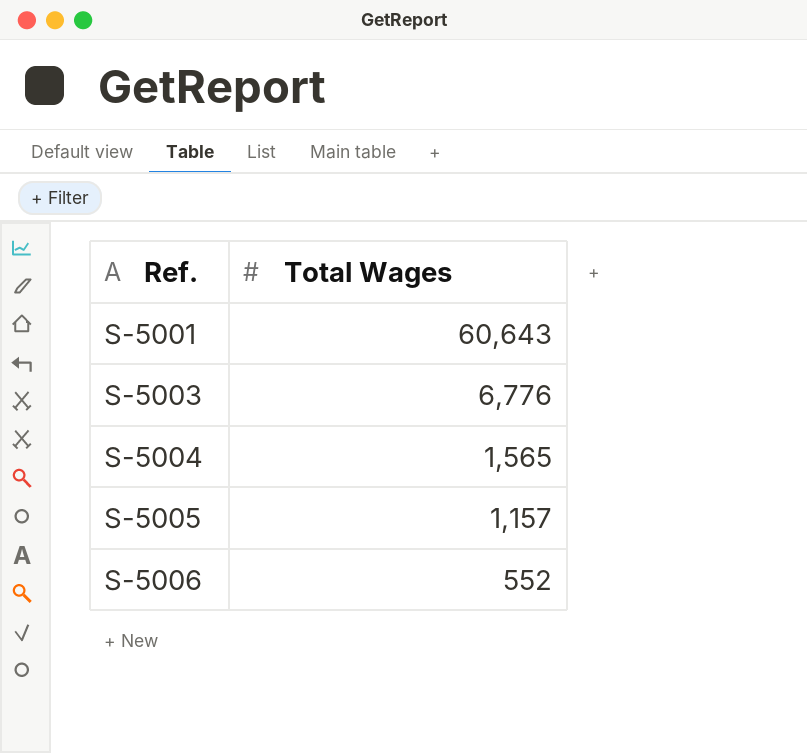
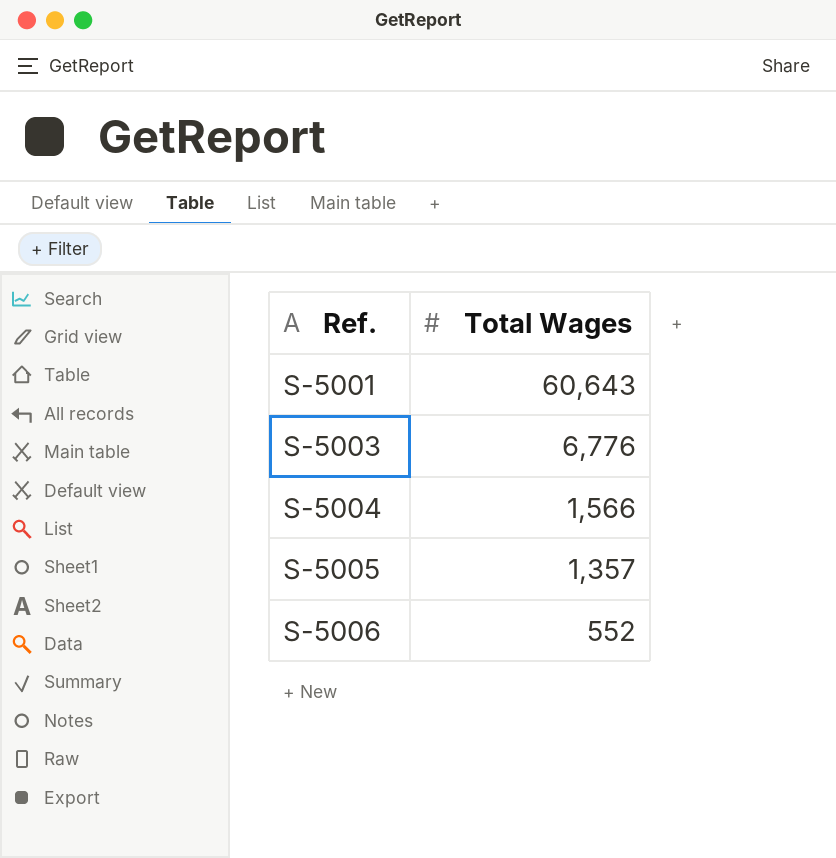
S-5004 | Total Wages: 1,565 -> 1,566
S-5005 | Total Wages: 1,157 -> 1,357

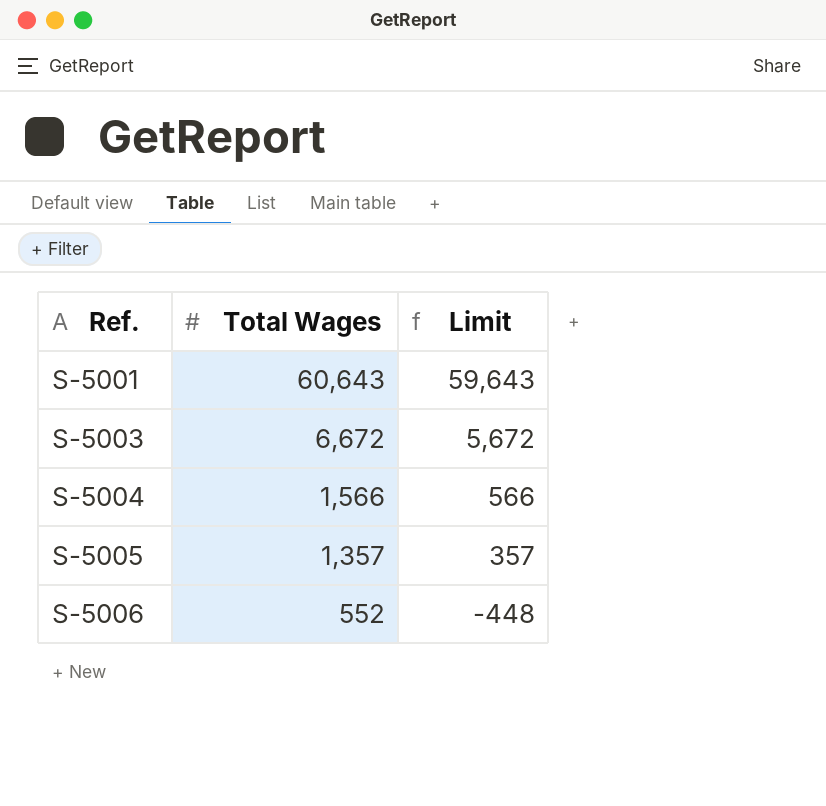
column Limit | formula: none -> [Total Wages] - 1000
S-5003 | Total Wages: 6,776 -> 6,672

